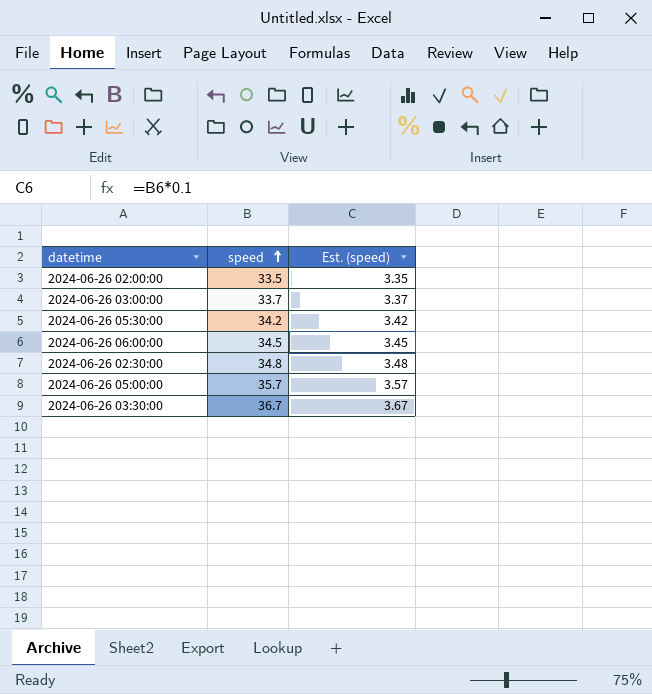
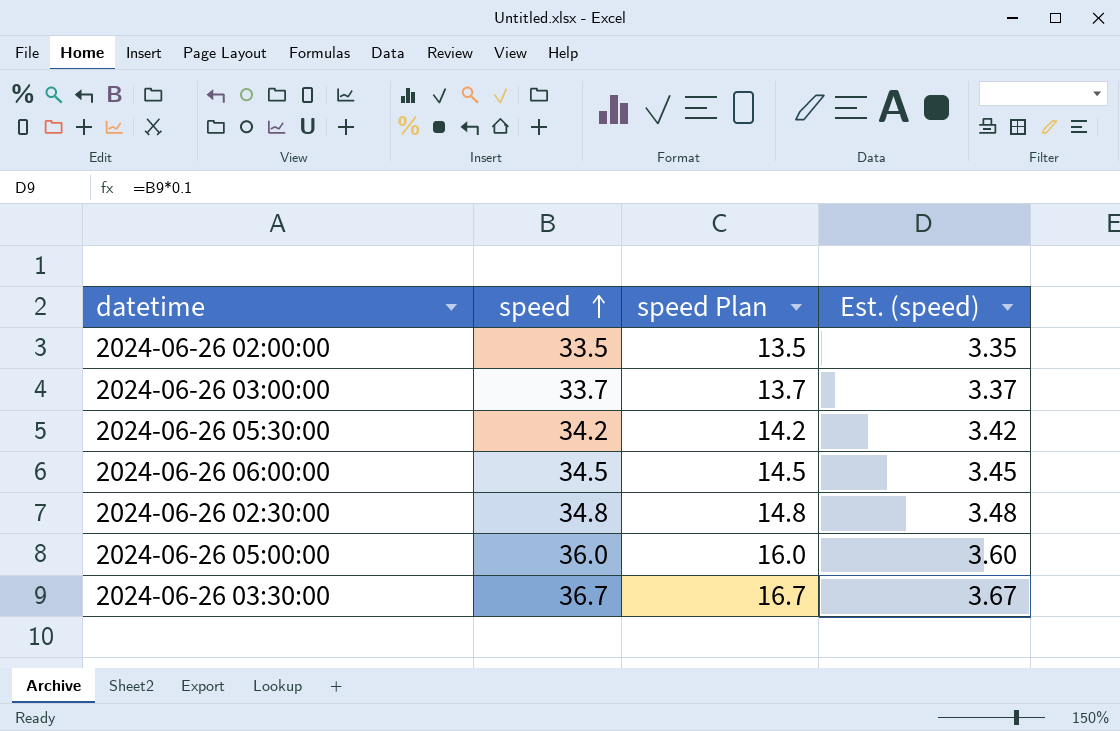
column speed Plan | formula: none -> [speed] - 20
2024-06-26 05:00:00 | speed: 35.7 -> 36.0
2024-06-26 05:00:00 | Est. (speed): 3.57 -> 3.60

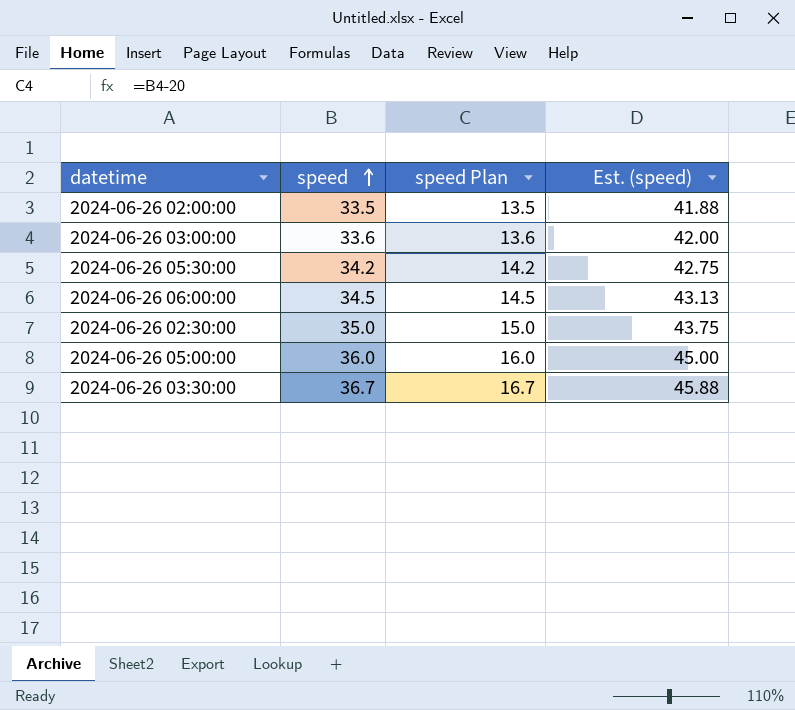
column Est. (speed) | formula: [speed] * 0.1 -> [speed] * 1.25
2024-06-26 03:00:00 | speed: 33.7 -> 33.6
2024-06-26 03:00:00 | speed Plan: 13.7 -> 13.6
2024-06-26 02:30:00 | speed: 34.8 -> 35.0
2024-06-26 02:30:00 | speed Plan: 14.8 -> 15.0

